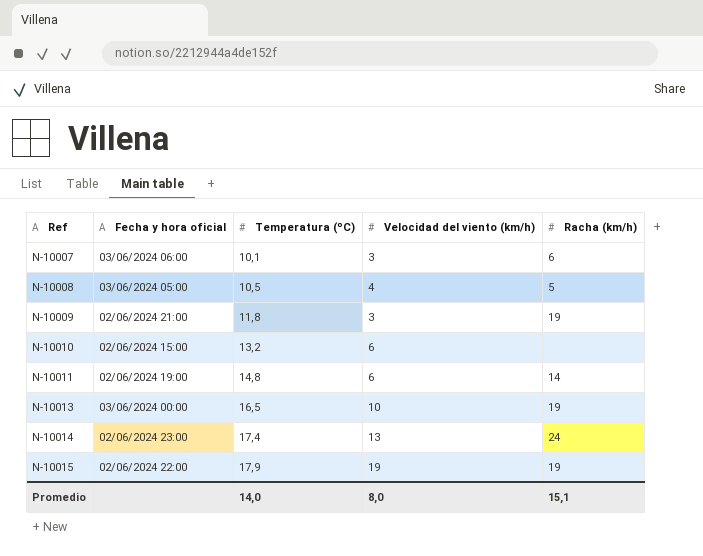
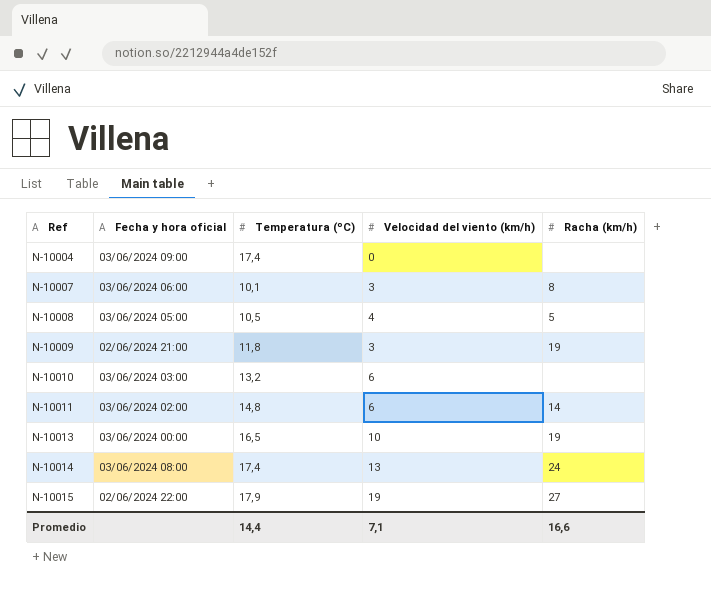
row N-10004: none -> 03/06/2024 09:00 | 17,4 | 0 | none
N-10007 | Racha (km/h): 6 -> 8
N-10010 | Fecha y hora oficial: 02/06/2024 15:00 -> 03/06/2024 03:00
N-10011 | Fecha y hora oficial: 02/06/2024 19:00 -> 03/06/2024 02:00
N-10014 | Fecha y hora oficial: 02/06/2024 23:00 -> 03/06/2024 08:00
N-10015 | Racha (km/h): 19 -> 27
Promedio | Temperatura (ºC): 14,0 -> 14,4
Promedio | Velocidad del viento (km/h): 8,0 -> 7,1
Promedio | Racha (km/h): 15,1 -> 16,6

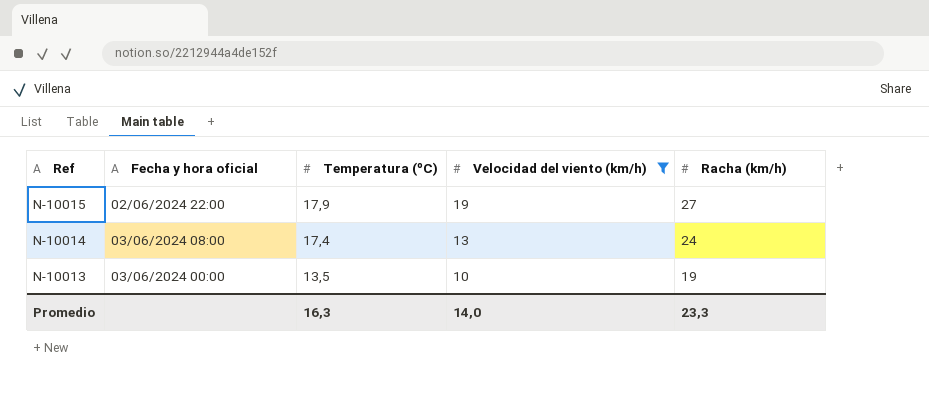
filter: none -> Velocidad del viento (km/h) >= 10
row order: Ref ascending -> Ref descending
N-10013 | Temperatura (ºC): 16,5 -> 13,5
Promedio | Temperatura (ºC): 14,4 -> 16,3
Promedio | Velocidad del viento (km/h): 7,1 -> 14,0
Promedio | Racha (km/h): 16,6 -> 23,3

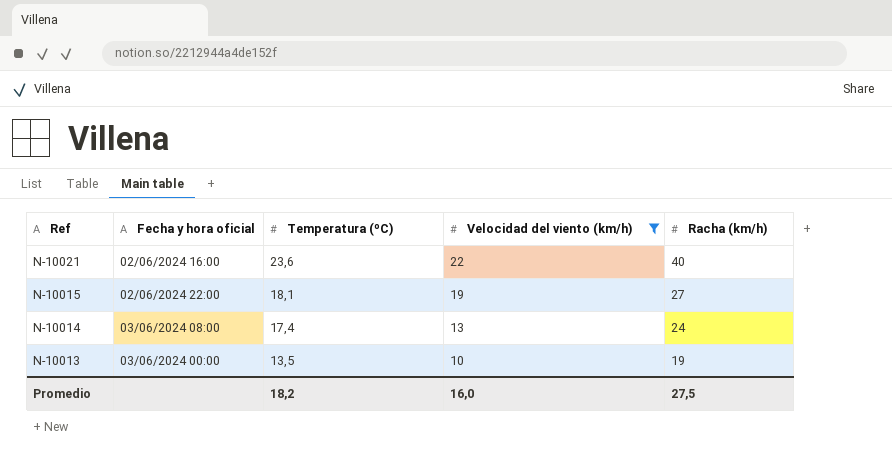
row N-10021: none -> 02/06/2024 16:00 | 23,6 | 22 | 40
N-10015 | Temperatura (ºC): 17,9 -> 18,1
Promedio | Temperatura (ºC): 16,3 -> 18,2
Promedio | Velocidad del viento (km/h): 14,0 -> 16,0
Promedio | Racha (km/h): 23,3 -> 27,5

